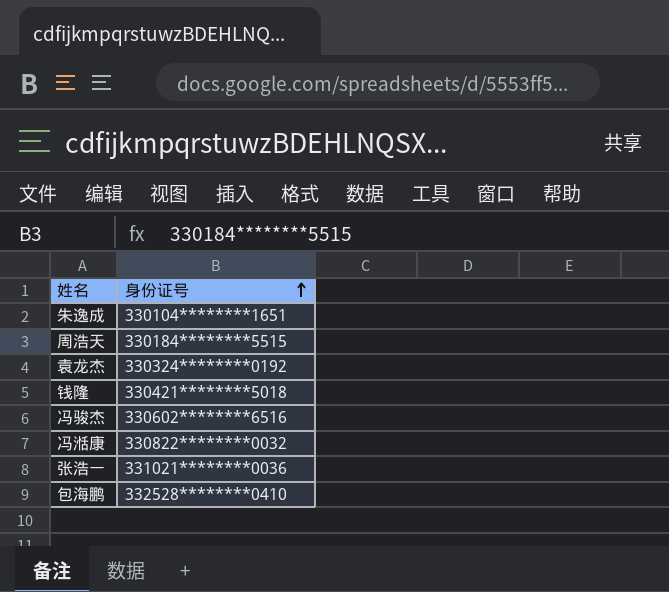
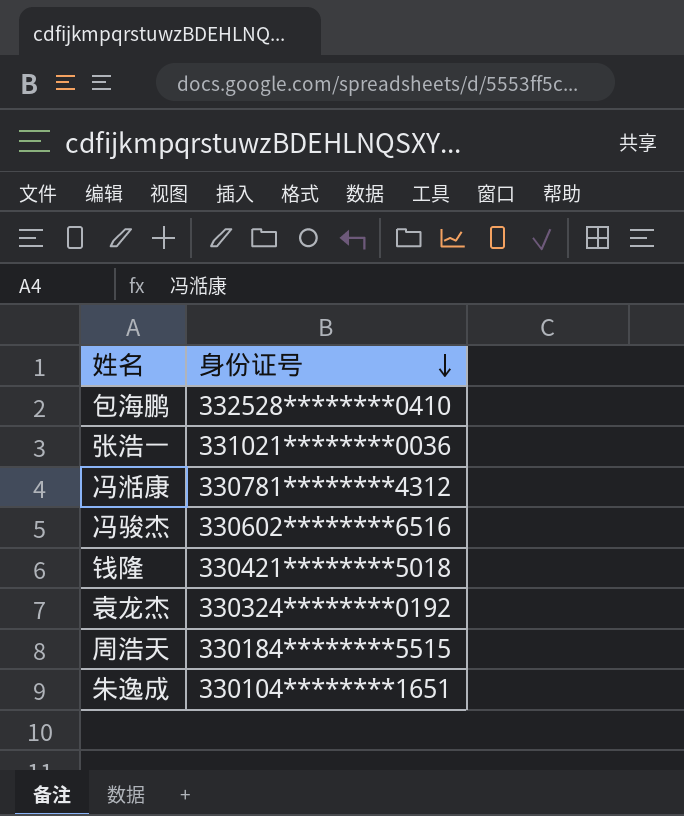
row order: 身份证号 ascending -> 身份证号 descending
冯湉康 | 身份证号: 330822********0032 -> 330781********4312

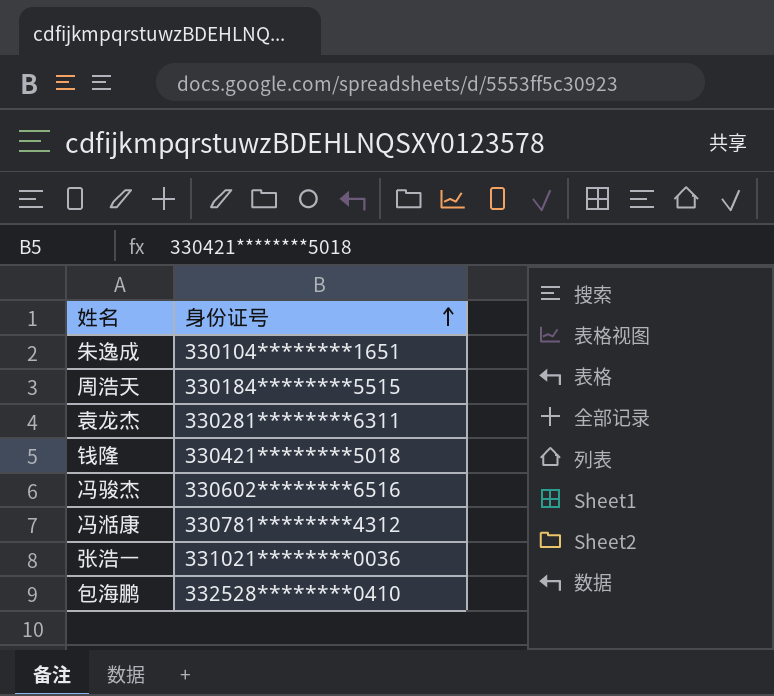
row order: 身份证号 descending -> 身份证号 ascending
袁龙杰 | 身份证号: 330324********0192 -> 330281********6311

